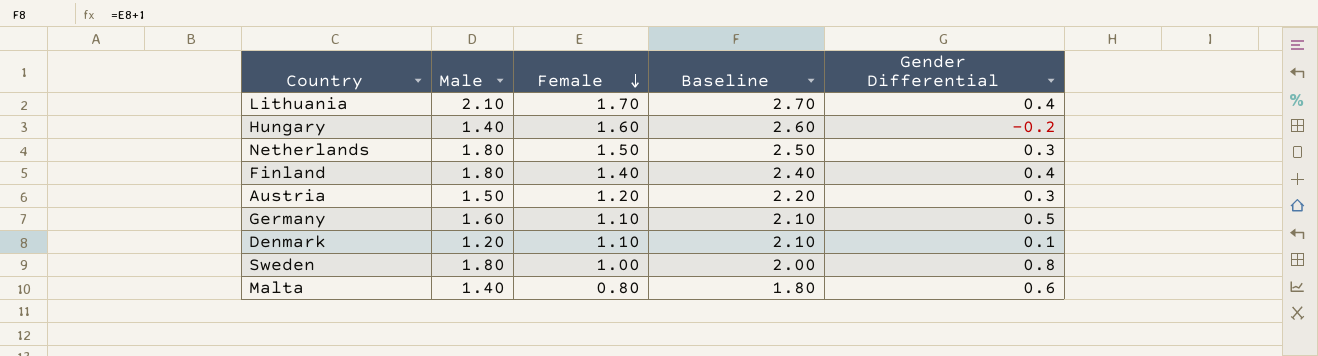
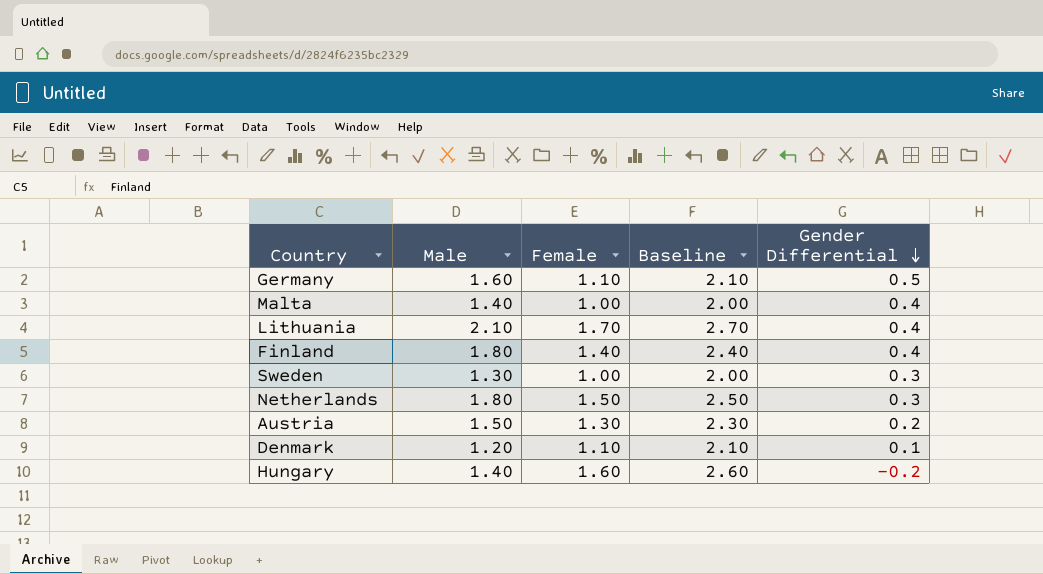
row order: Female descending -> Gender Differential descending
Malta | Female: 0.80 -> 1.00
Malta | Baseline: 1.80 -> 2.00
Malta | Gender Differential: 0.6 -> 0.4
Sweden | Male: 1.80 -> 1.30
Sweden | Gender Differential: 0.8 -> 0.3
Austria | Female: 1.20 -> 1.30
Austria | Baseline: 2.20 -> 2.30
Austria | Gender Differential: 0.3 -> 0.2

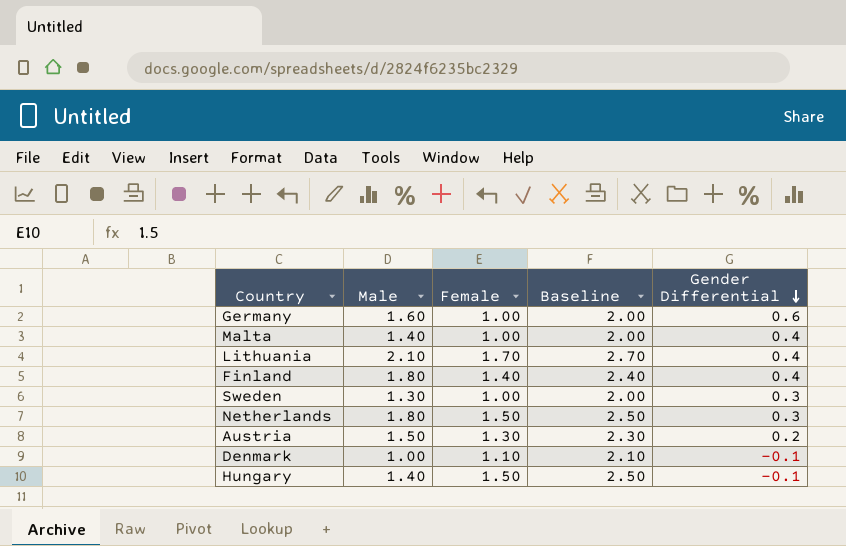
Germany | Female: 1.10 -> 1.00
Germany | Baseline: 2.10 -> 2.00
Germany | Gender Differential: 0.5 -> 0.6
Denmark | Male: 1.20 -> 1.00
Denmark | Gender Differential: 0.1 -> -0.1
Hungary | Female: 1.60 -> 1.50
Hungary | Baseline: 2.60 -> 2.50
Hungary | Gender Differential: -0.2 -> -0.1

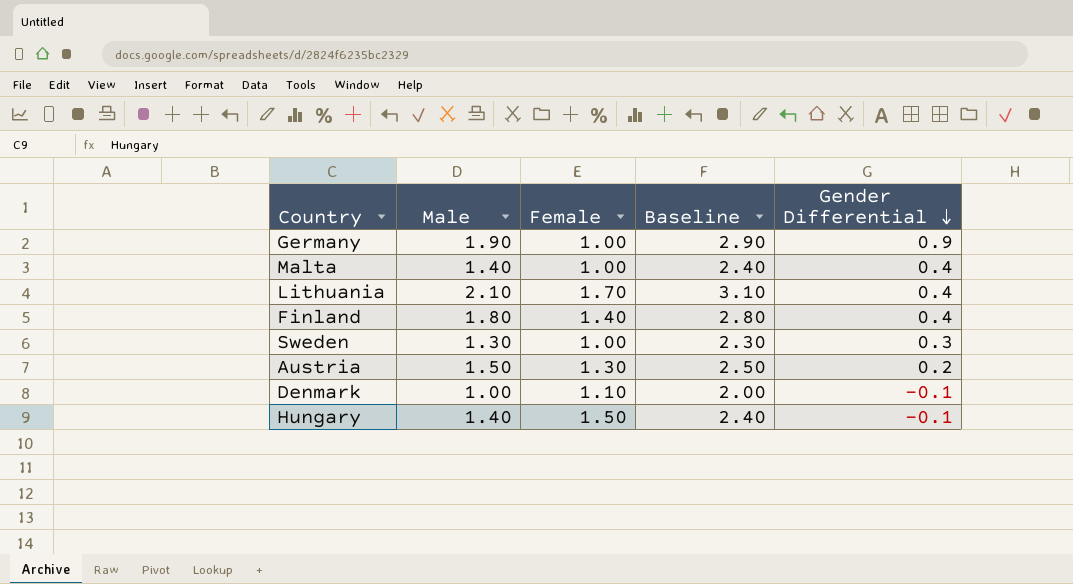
column Baseline | formula: [Female] + 1 -> [Male] + 1
row Netherlands: 1.80 | 1.50 | 2.50 | 0.3 -> none
Germany | Male: 1.60 -> 1.90
Germany | Gender Differential: 0.6 -> 0.9

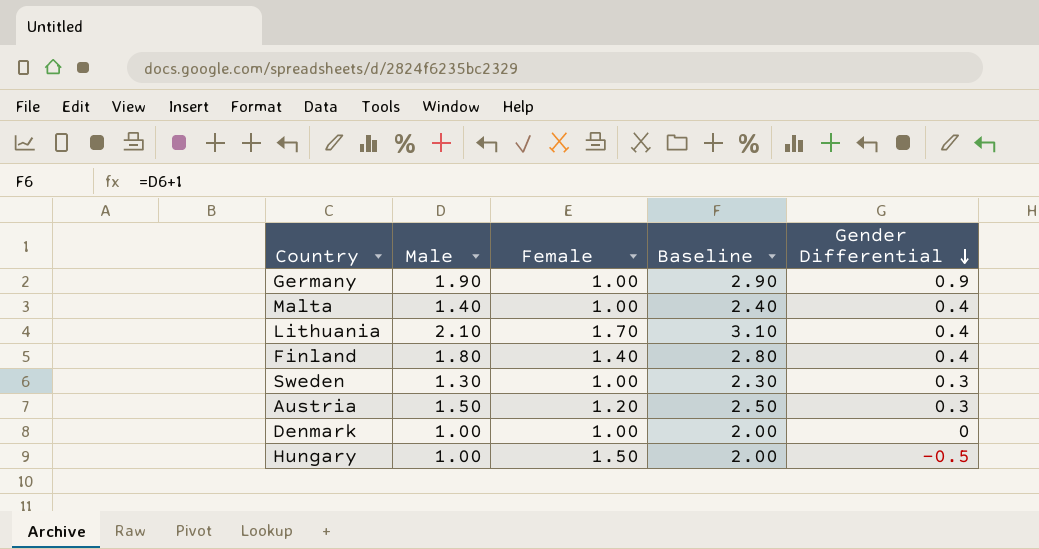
Austria | Female: 1.30 -> 1.20
Austria | Gender Differential: 0.2 -> 0.3
Denmark | Female: 1.10 -> 1.00
Denmark | Gender Differential: -0.1 -> 0
Hungary | Male: 1.40 -> 1.00
Hungary | Baseline: 2.40 -> 2.00
Hungary | Gender Differential: -0.1 -> -0.5

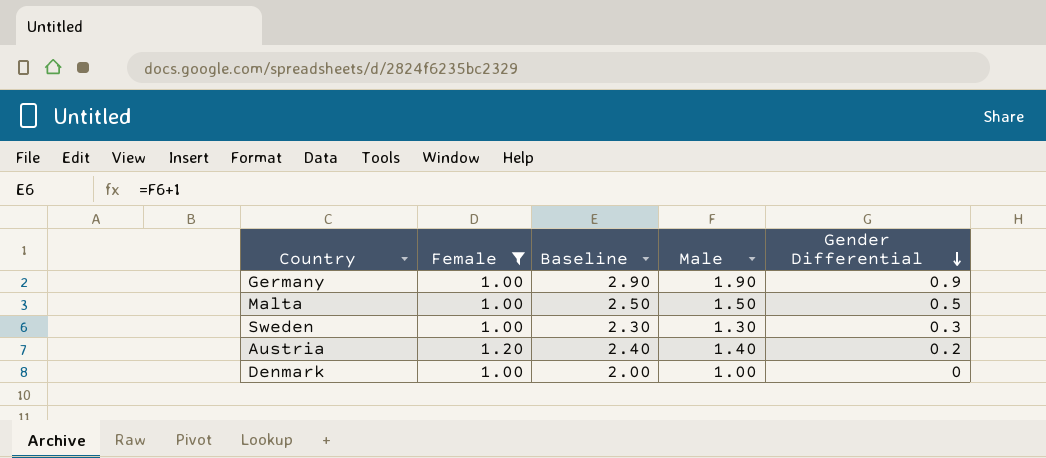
filter: none -> Female <= 1.20
column Male | position: 2 -> 4
Malta | Baseline: 2.40 -> 2.50
Malta | Male: 1.40 -> 1.50
Malta | Gender Differential: 0.4 -> 0.5
Austria | Baseline: 2.50 -> 2.40
Austria | Male: 1.50 -> 1.40
Austria | Gender Differential: 0.3 -> 0.2

